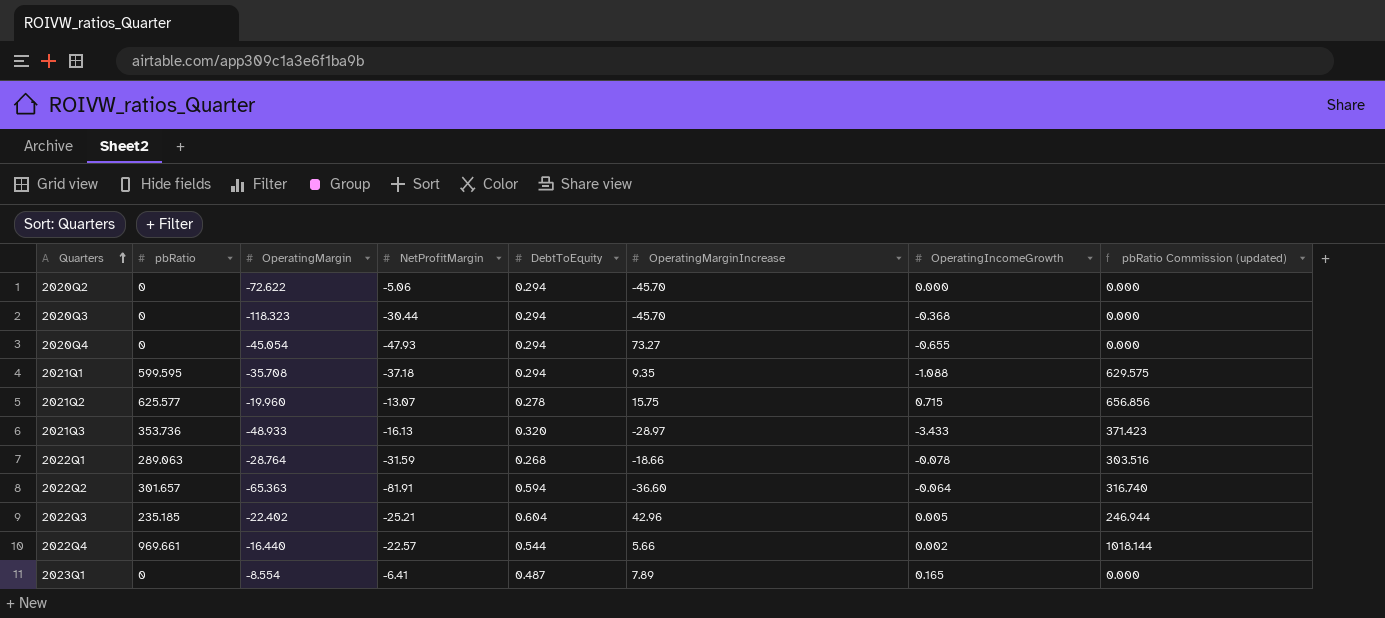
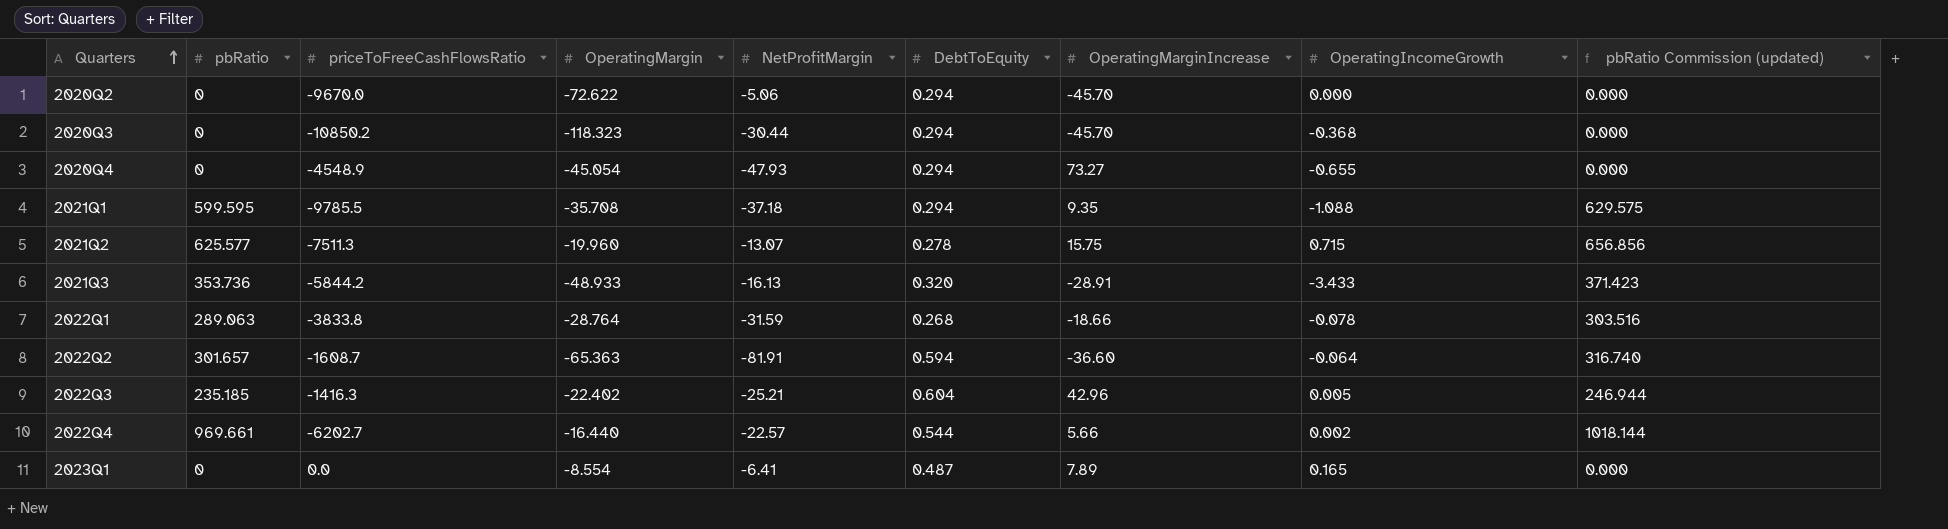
column priceToFreeCashFlowsRatio | position: none -> 3
2021Q3 | OperatingMarginIncrease: -28.97 -> -28.91

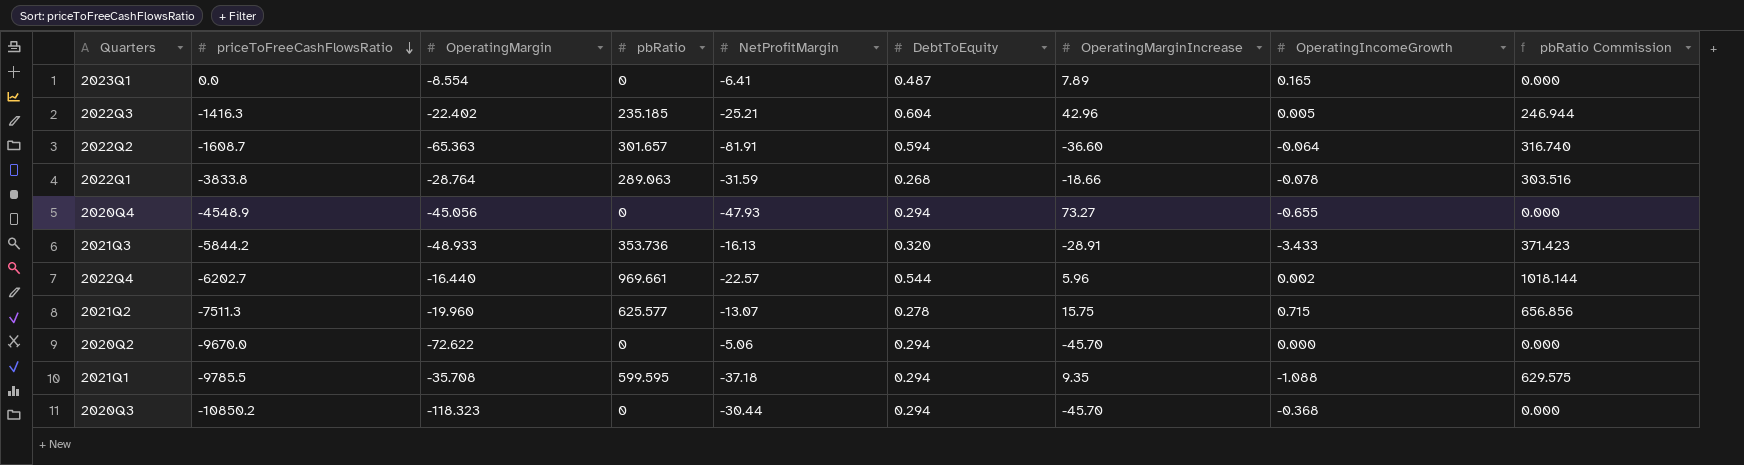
row order: Quarters ascending -> priceToFreeCashFlowsRatio descending
column pbRatio | position: 2 -> 4
column name: pbRatio Commission (updated) -> pbRatio Commission
2020Q4 | OperatingMargin: -45.054 -> -45.056
2022Q4 | OperatingMarginIncrease: 5.66 -> 5.96

